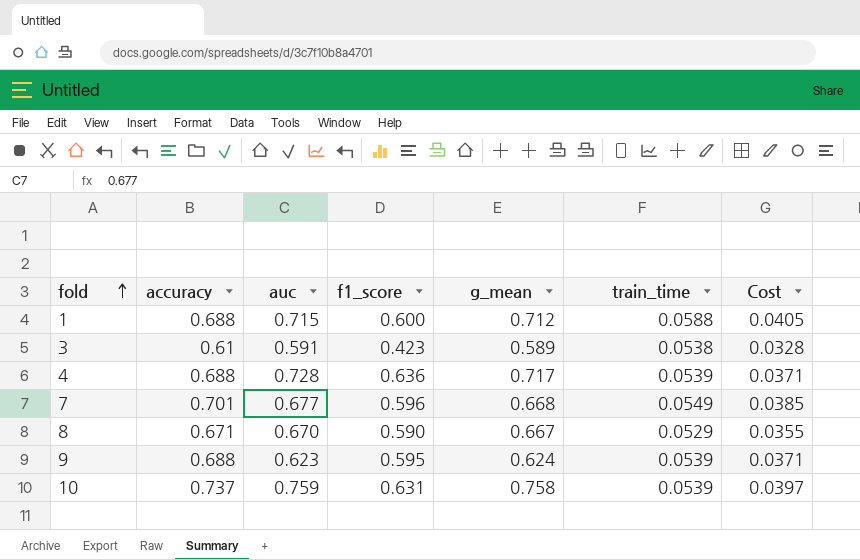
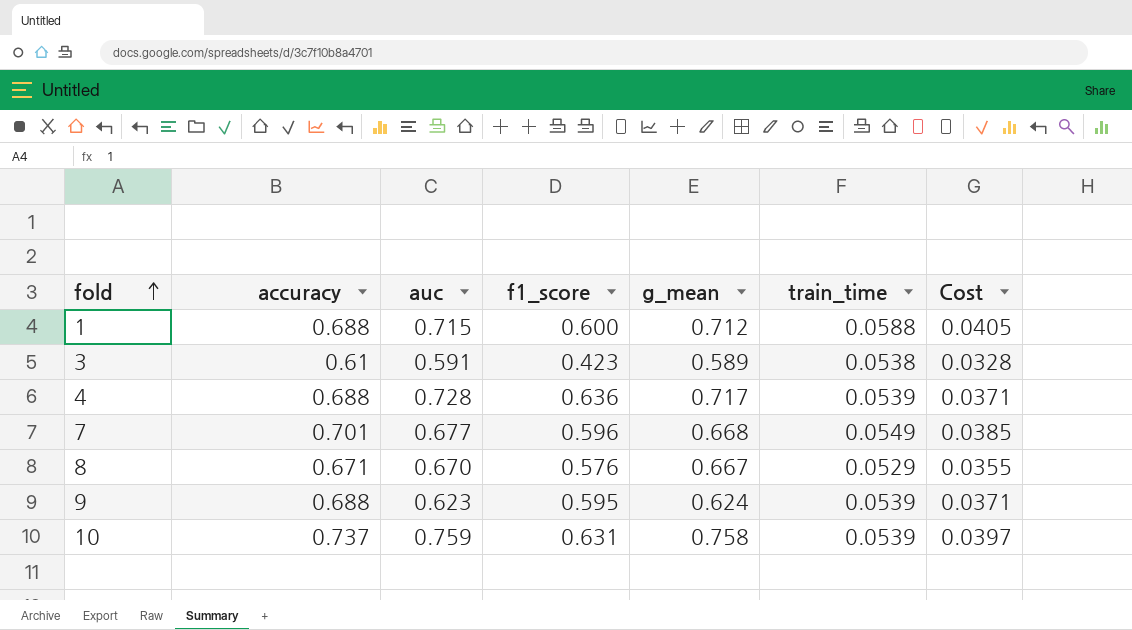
8 | f1_score: 0.590 -> 0.576

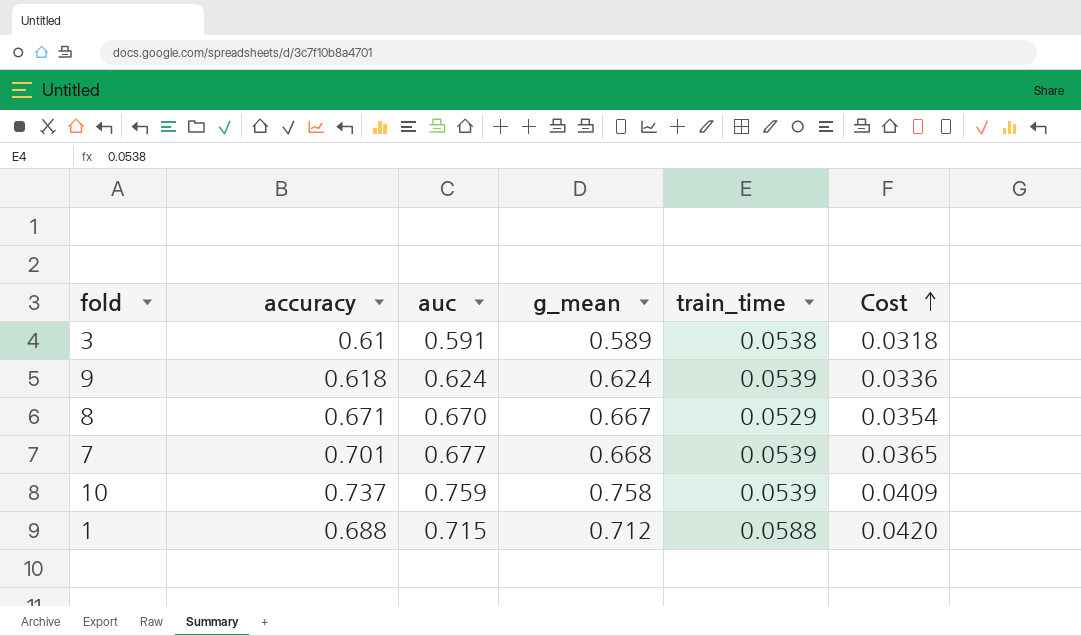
row order: fold ascending -> Cost ascending
column f1_score | position: 4 -> none
column Cost | formula: [accuracy] * [train_time] -> [auc] * [train_time]
row 4: 0.688 | 0.728 | 0.636 | 0.717 | 0.0539 | 0.0371 -> none
9 | accuracy: 0.688 -> 0.618
9 | auc: 0.623 -> 0.624
7 | train_time: 0.0549 -> 0.0539

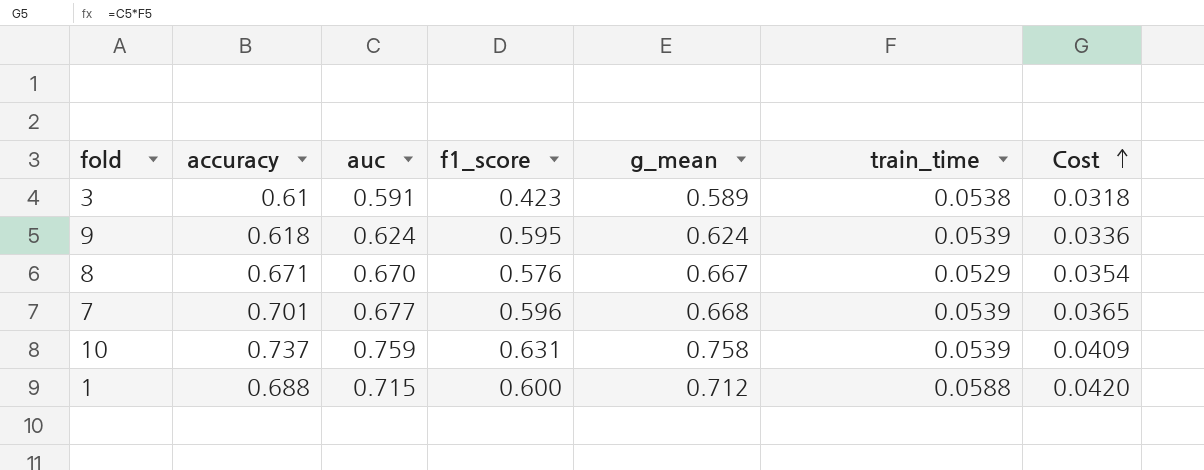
column f1_score | position: none -> 4

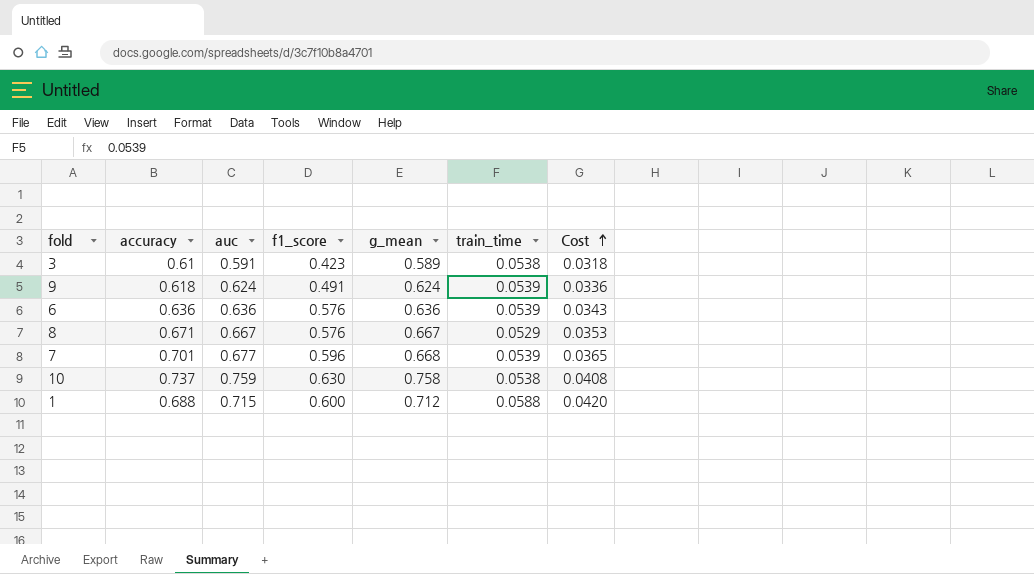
9 | f1_score: 0.595 -> 0.491
row 6: none -> 0.636 | 0.636 | 0.576 | 0.636 | 0.0539 | 0.0343
8 | auc: 0.670 -> 0.667
8 | Cost: 0.0354 -> 0.0353
10 | f1_score: 0.631 -> 0.630
10 | train_time: 0.0539 -> 0.0538
10 | Cost: 0.0409 -> 0.0408

